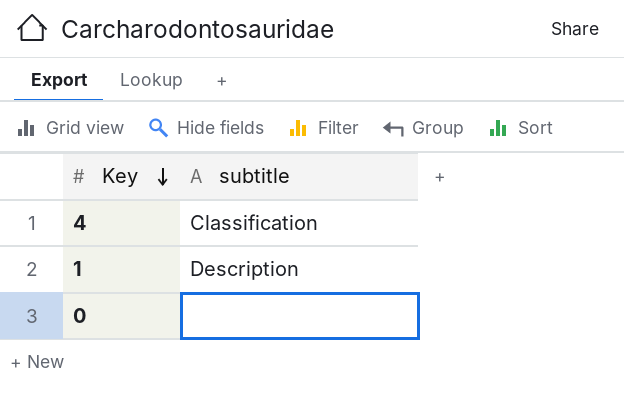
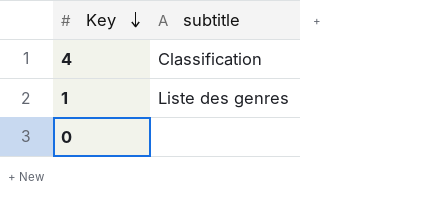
1 | subtitle: Description -> Liste des genres

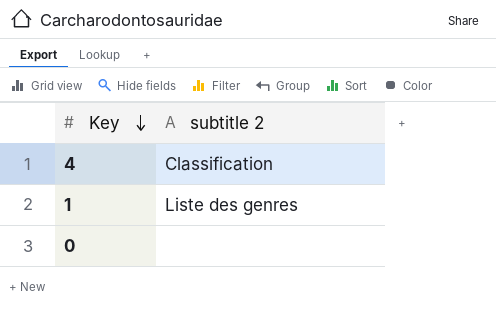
column name: subtitle -> subtitle 2

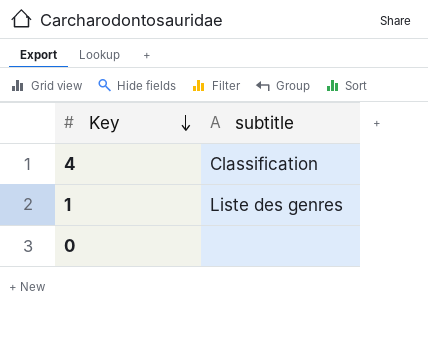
column name: subtitle 2 -> subtitle

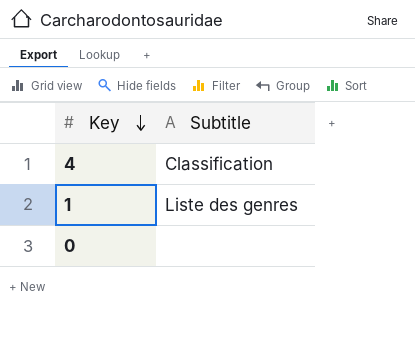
column name: subtitle -> Subtitle

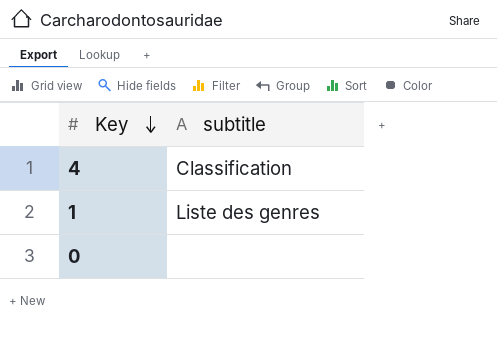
column name: Subtitle -> subtitle

